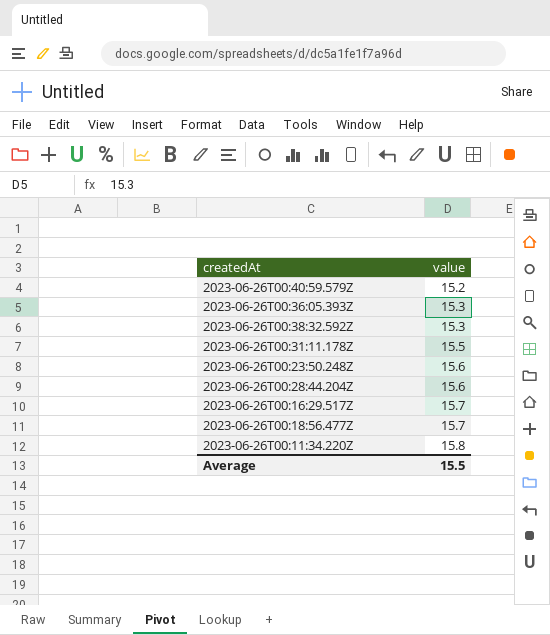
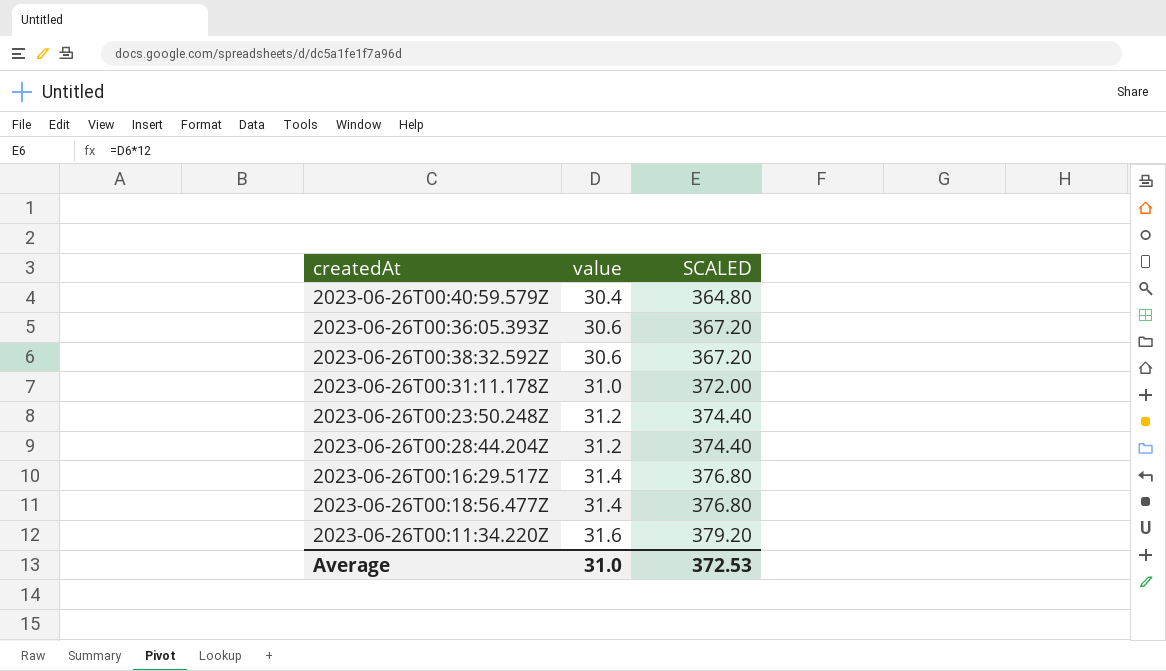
column SCALED | formula: none -> [value] * 12
2023-06-26T00:40:59.579Z | value: 15.2 -> 30.4
2023-06-26T00:36:05.393Z | value: 15.3 -> 30.6
2023-06-26T00:38:32.592Z | value: 15.3 -> 30.6
2023-06-26T00:31:11.178Z | value: 15.5 -> 31.0
2023-06-26T00:23:50.248Z | value: 15.6 -> 31.2
2023-06-26T00:28:44.204Z | value: 15.6 -> 31.2
2023-06-26T00:16:29.517Z | value: 15.7 -> 31.4
2023-06-26T00:18:56.477Z | value: 15.7 -> 31.4
2023-06-26T00:11:34.220Z | value: 15.8 -> 31.6
Average | value: 15.5 -> 31.0

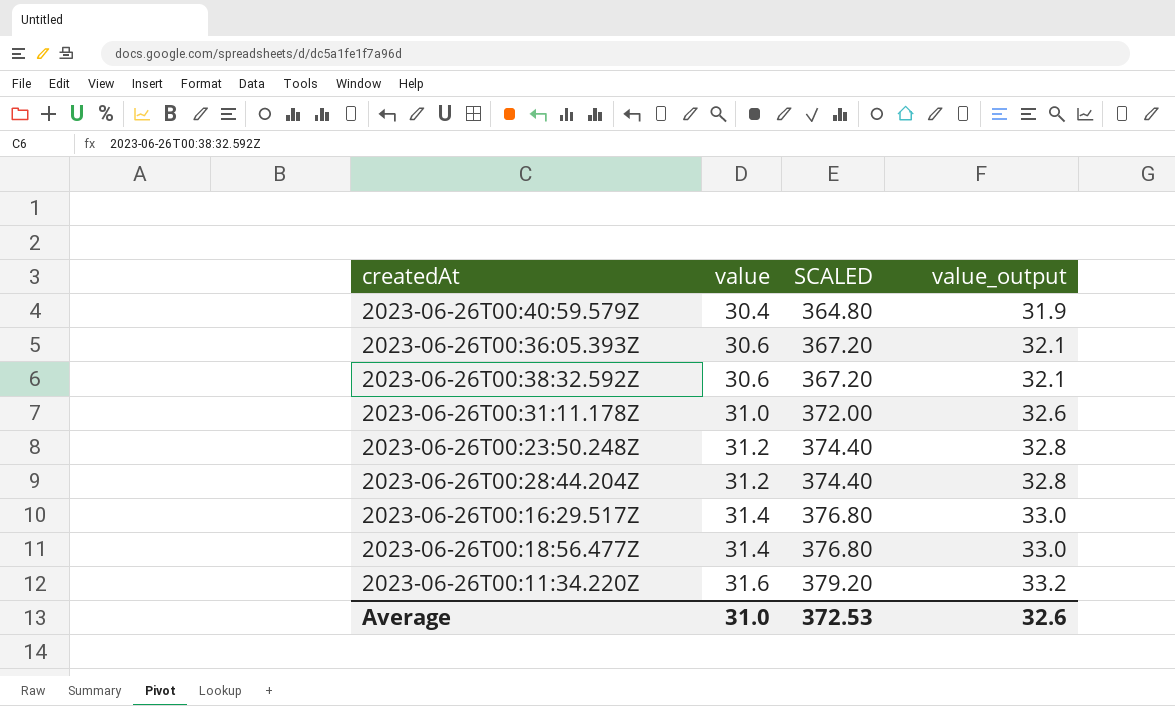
column value_output | formula: none -> [value] * 1.05

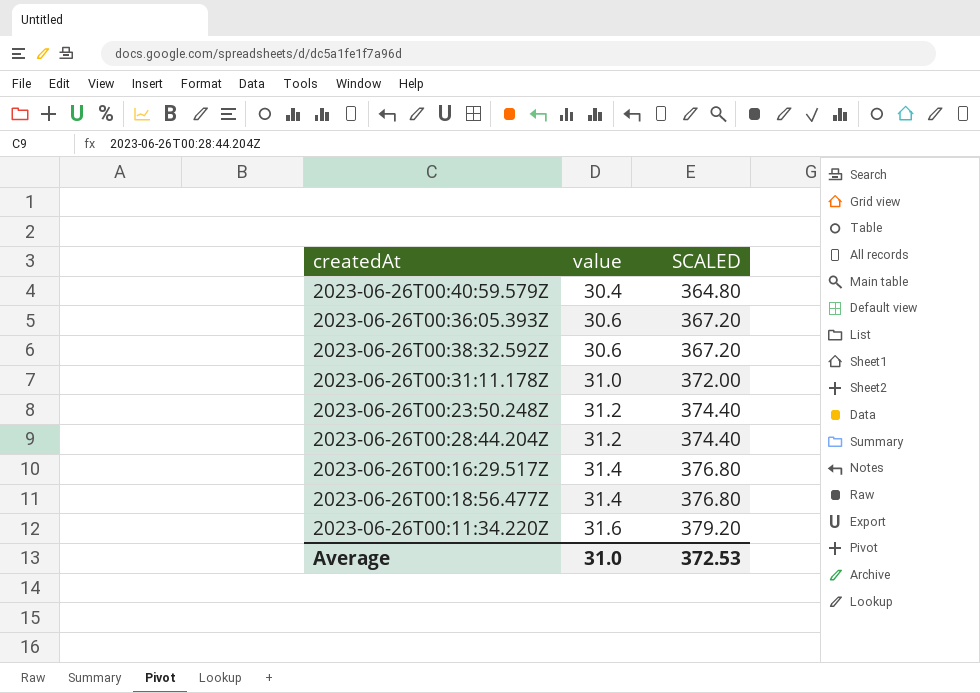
column value_output | formula: [value] * 1.05 -> none

